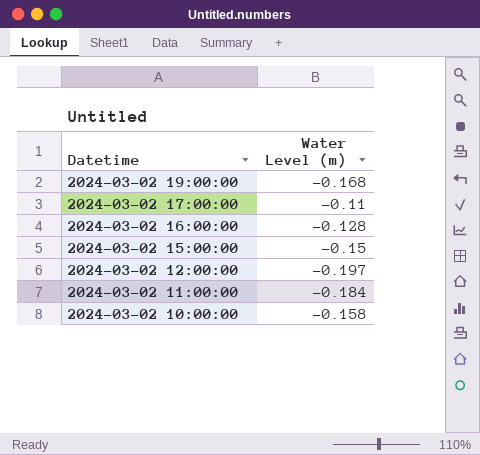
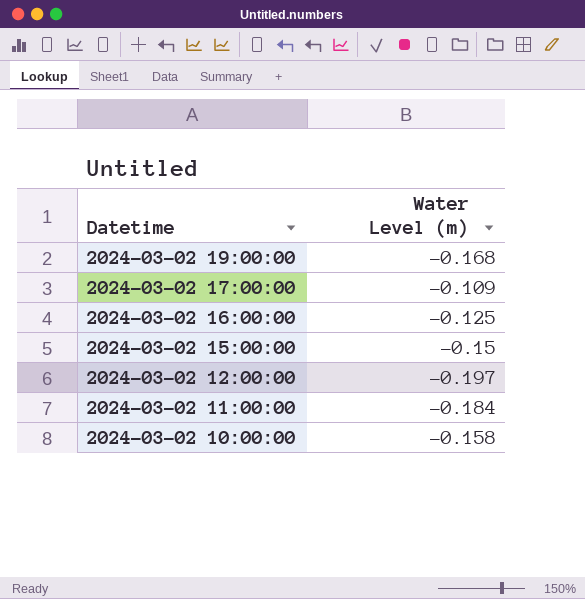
2024-03-02 17:00:00 | Water Level (m): -0.11 -> -0.109
2024-03-02 16:00:00 | Water Level (m): -0.128 -> -0.125

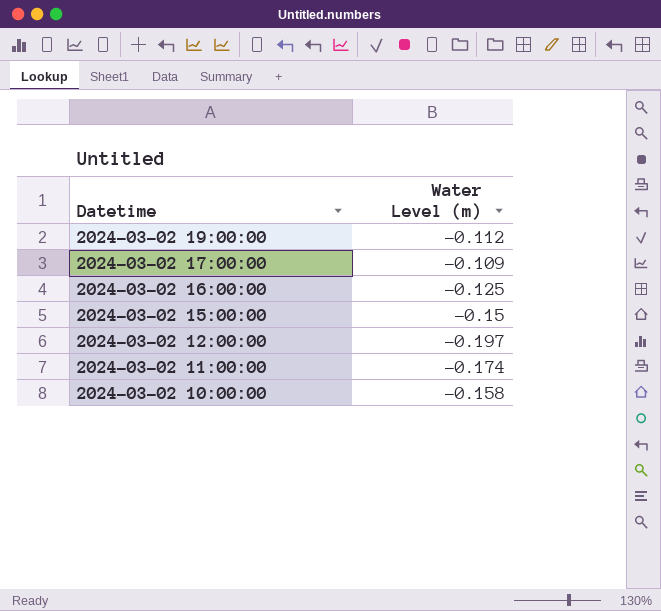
2024-03-02 19:00:00 | Water Level (m): -0.168 -> -0.112
2024-03-02 11:00:00 | Water Level (m): -0.184 -> -0.174

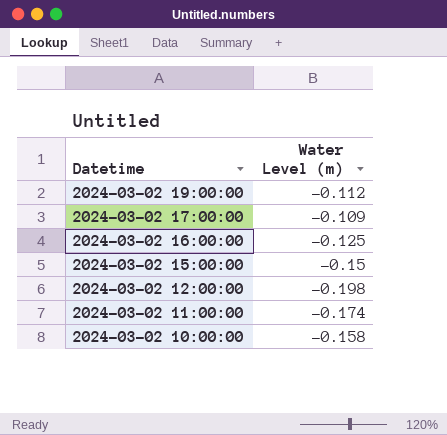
2024-03-02 12:00:00 | Water Level (m): -0.197 -> -0.198

